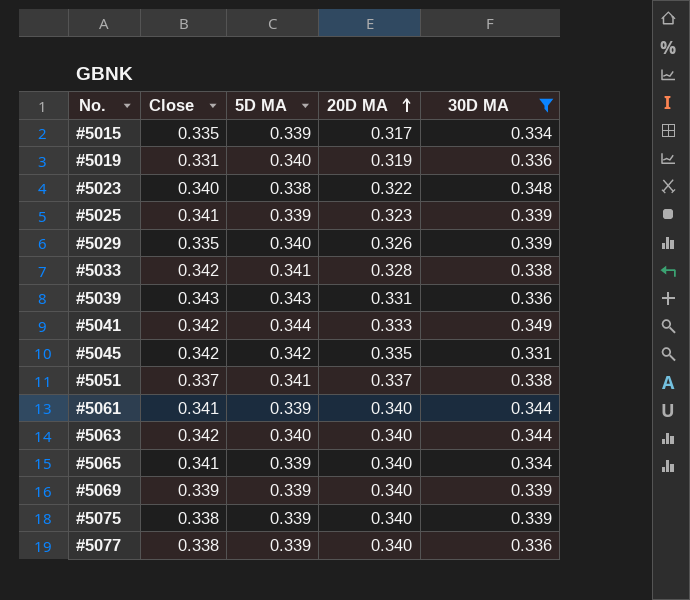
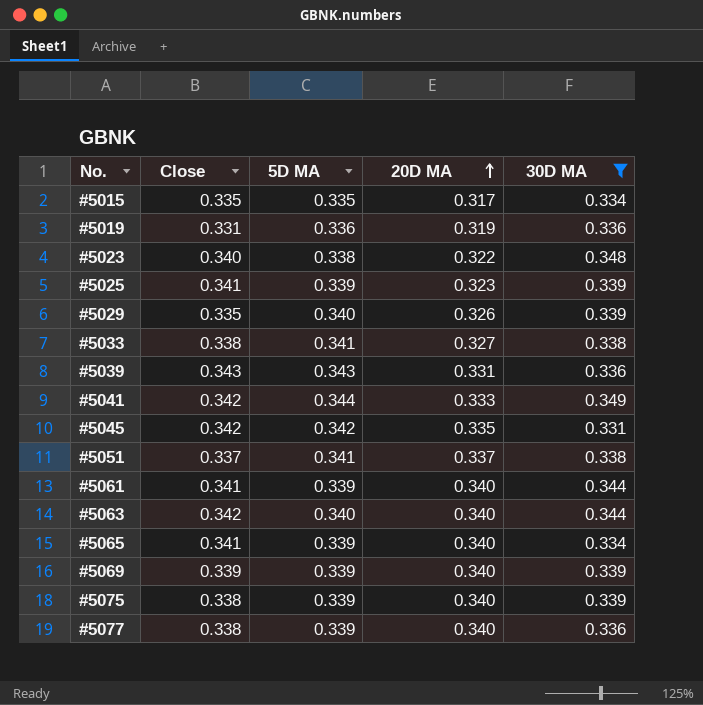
#5015 | 5D MA: 0.339 -> 0.335
#5019 | 5D MA: 0.340 -> 0.336
#5033 | Close: 0.342 -> 0.338
#5033 | 20D MA: 0.328 -> 0.327

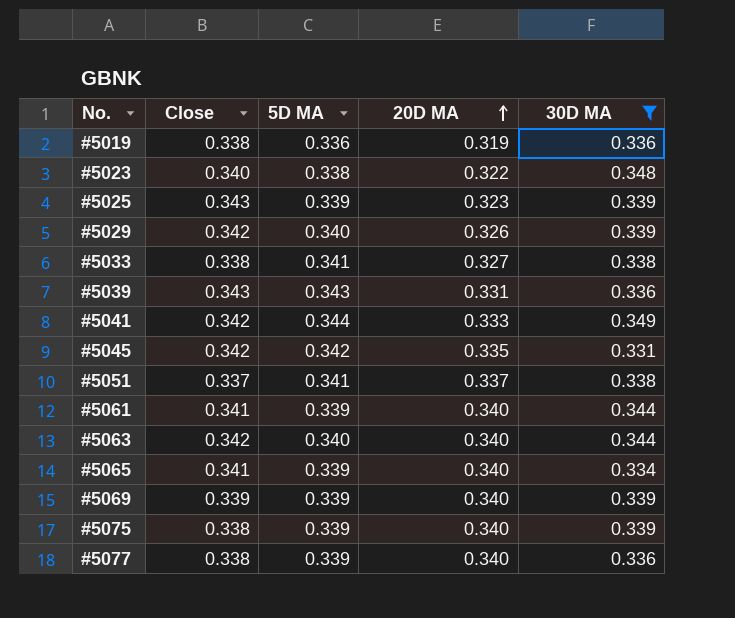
row #5015: 0.335 | 0.335 | 0.317 | 0.334 -> none
#5019 | Close: 0.331 -> 0.338
#5025 | Close: 0.341 -> 0.343
#5029 | Close: 0.335 -> 0.342

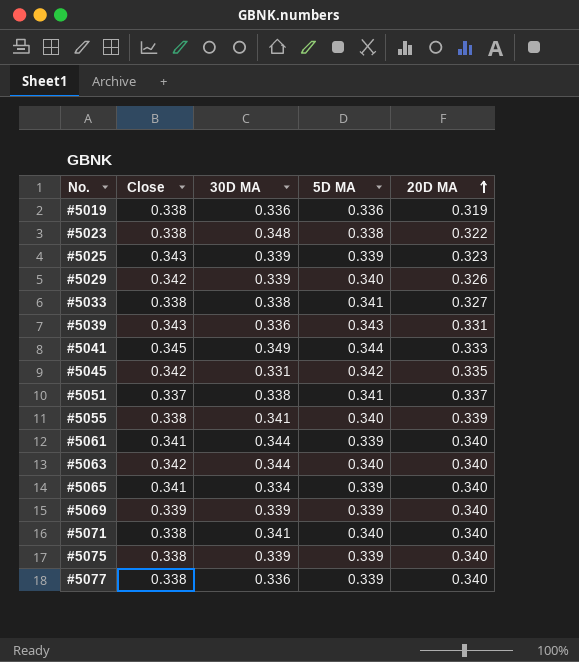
filter: 30D MA != 0.341 -> none
column 30D MA | position: 5 -> 3
#5023 | Close: 0.340 -> 0.338
#5041 | Close: 0.342 -> 0.345

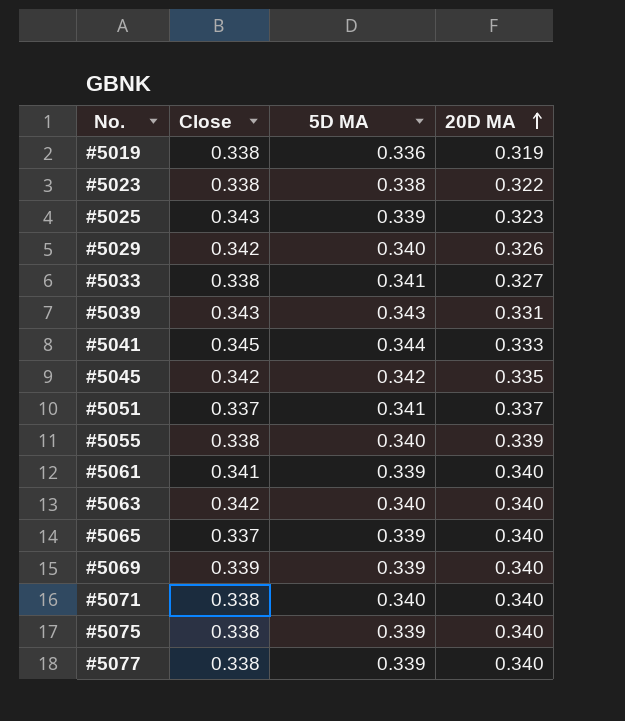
column 30D MA | position: 3 -> none
#5065 | Close: 0.341 -> 0.337

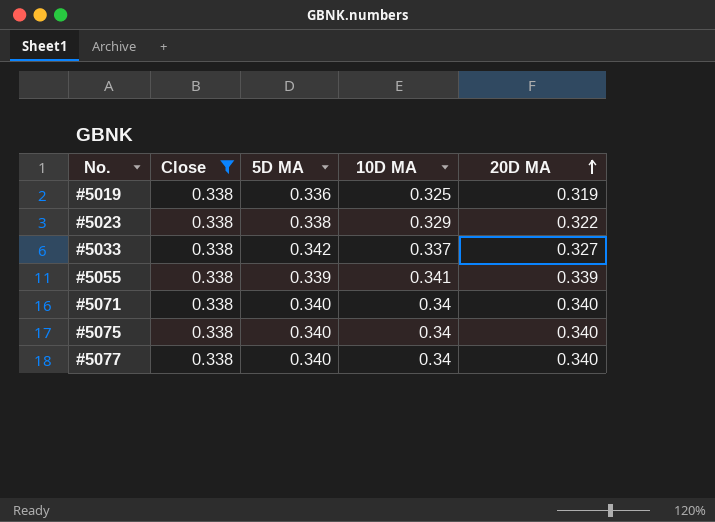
filter: none -> Close = 0.338
column 10D MA | position: none -> 4
#5033 | 5D MA: 0.341 -> 0.342
#5055 | 5D MA: 0.340 -> 0.339
#5075 | 5D MA: 0.339 -> 0.340
#5077 | 5D MA: 0.339 -> 0.340

